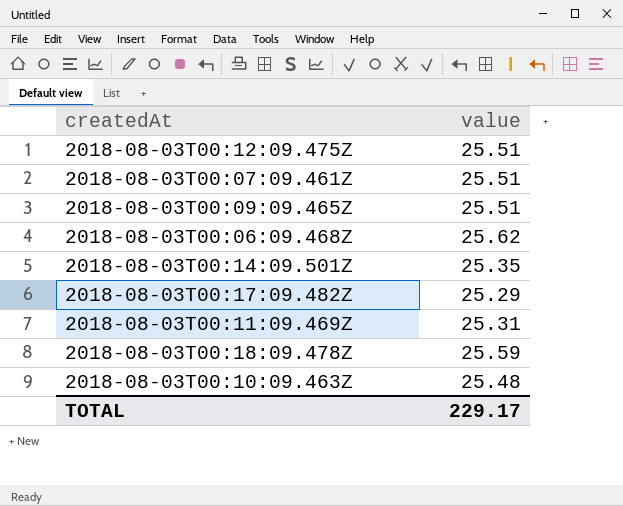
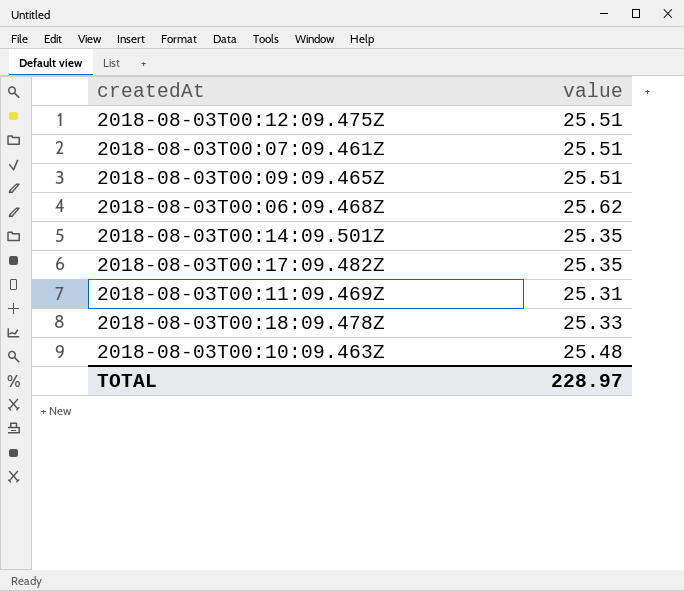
2018-08-03T00:17:09.482Z | value: 25.29 -> 25.35
2018-08-03T00:18:09.478Z | value: 25.59 -> 25.33
TOTAL | value: 229.17 -> 228.97

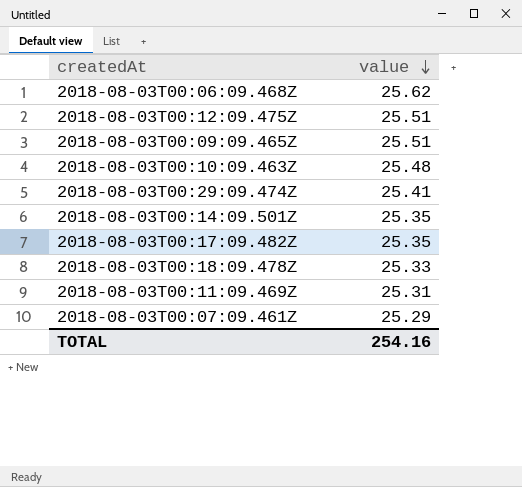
row order: none -> value descending
row 2018-08-03T00:29:09.474Z: none -> 25.41
2018-08-03T00:07:09.461Z | value: 25.51 -> 25.29
TOTAL | value: 228.97 -> 254.16

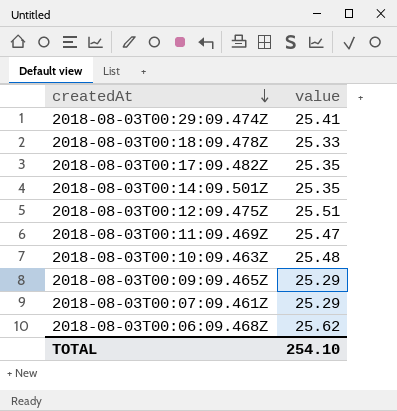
row order: value descending -> createdAt descending
2018-08-03T00:11:09.469Z | value: 25.31 -> 25.47
2018-08-03T00:09:09.465Z | value: 25.51 -> 25.29
TOTAL | value: 254.16 -> 254.10

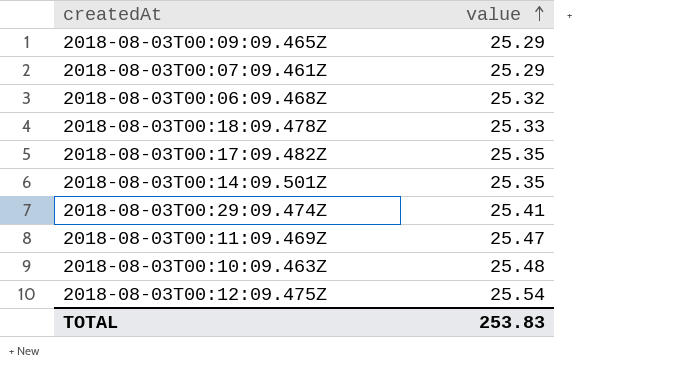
row order: createdAt descending -> value ascending
2018-08-03T00:06:09.468Z | value: 25.62 -> 25.32
2018-08-03T00:12:09.475Z | value: 25.51 -> 25.54
TOTAL | value: 254.10 -> 253.83

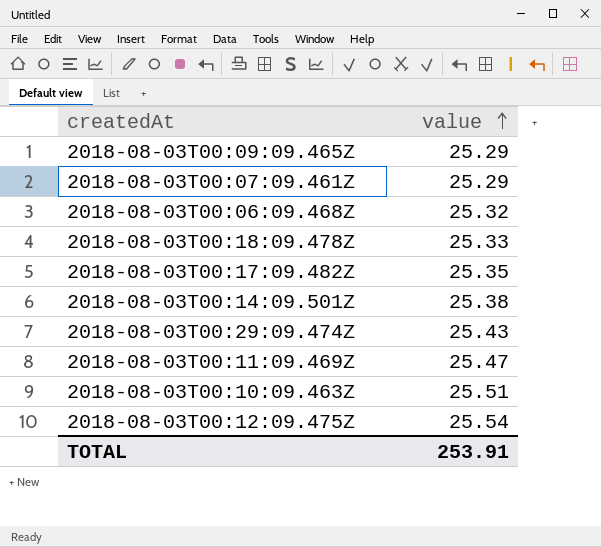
2018-08-03T00:14:09.501Z | value: 25.35 -> 25.38
2018-08-03T00:29:09.474Z | value: 25.41 -> 25.43
2018-08-03T00:10:09.463Z | value: 25.48 -> 25.51
TOTAL | value: 253.83 -> 253.91

